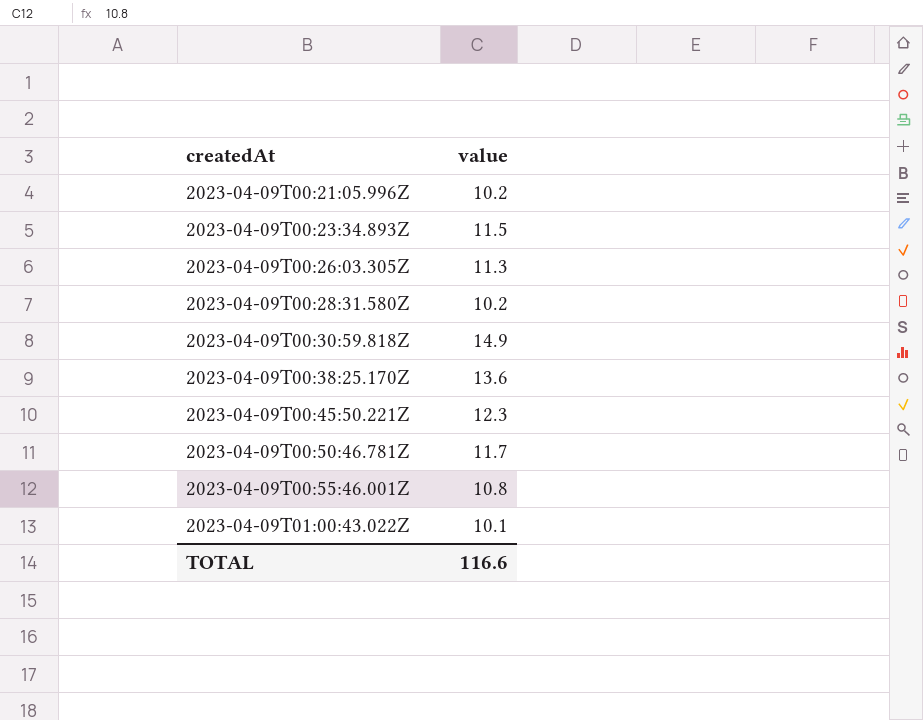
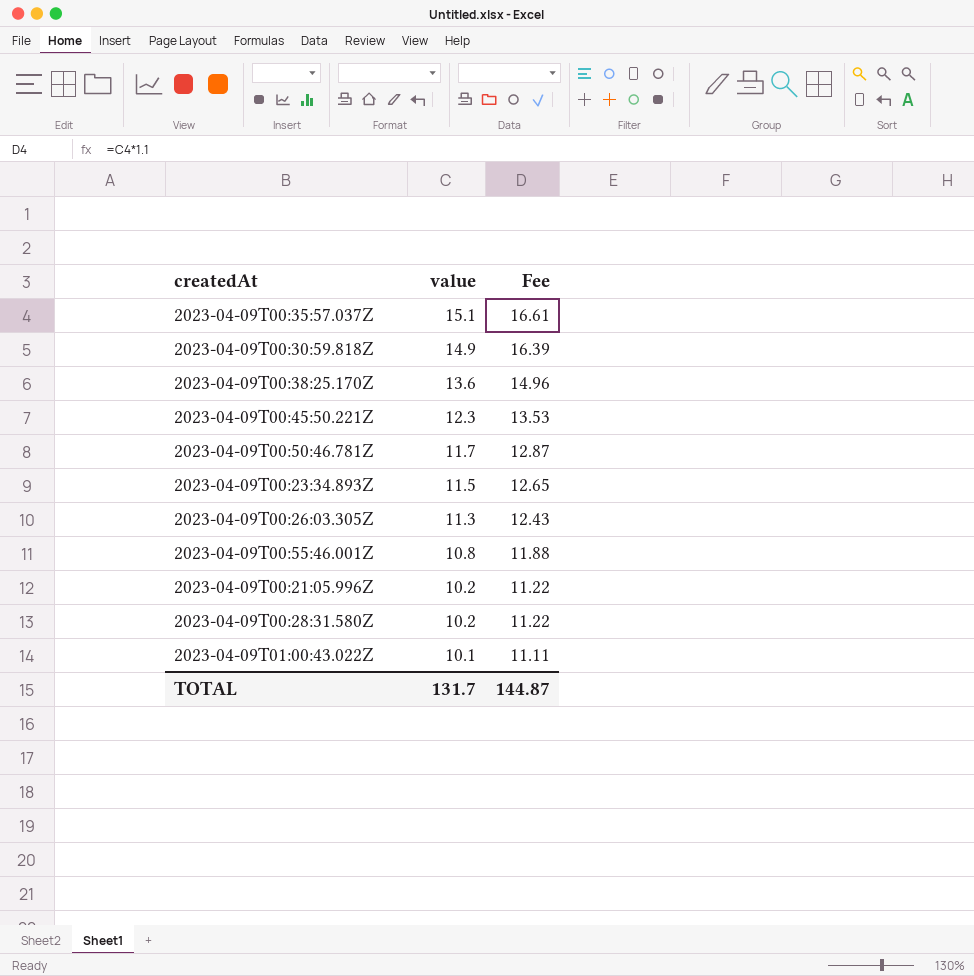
row order: createdAt ascending -> value descending
column Fee | formula: none -> [value] * 1.1
row 2023-04-09T00:35:57.037Z: none -> 15.1 | 16.61
TOTAL | value: 116.6 -> 131.7

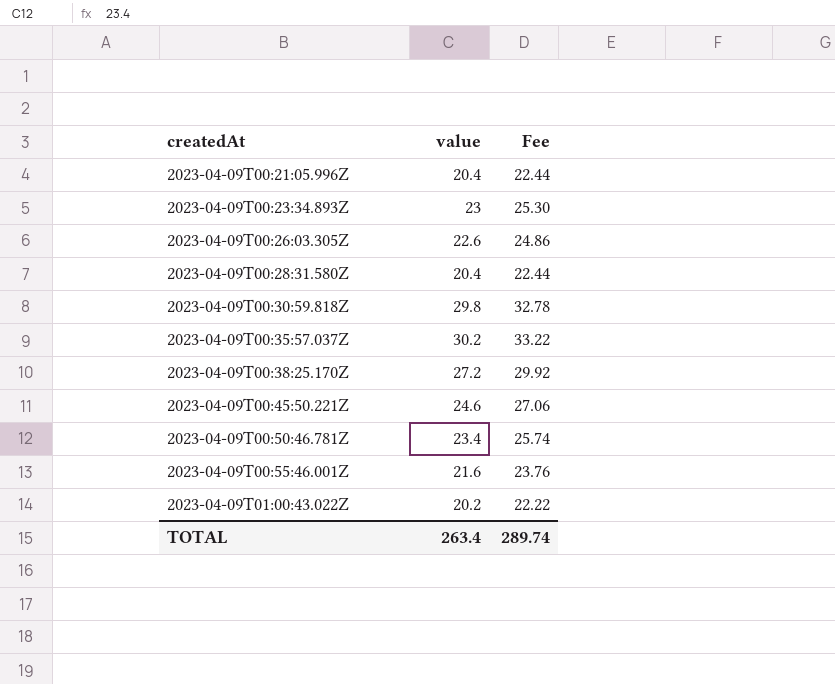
row order: value descending -> createdAt ascending
2023-04-09T00:21:05.996Z | value: 10.2 -> 20.4
2023-04-09T00:21:05.996Z | Fee: 11.22 -> 22.44
2023-04-09T00:23:34.893Z | value: 11.5 -> 23
2023-04-09T00:23:34.893Z | Fee: 12.65 -> 25.30
2023-04-09T00:26:03.305Z | value: 11.3 -> 22.6
2023-04-09T00:26:03.305Z | Fee: 12.43 -> 24.86
2023-04-09T00:28:31.580Z | value: 10.2 -> 20.4
2023-04-09T00:28:31.580Z | Fee: 11.22 -> 22.44
2023-04-09T00:30:59.818Z | value: 14.9 -> 29.8
2023-04-09T00:30:59.818Z | Fee: 16.39 -> 32.78
2023-04-09T00:35:57.037Z | value: 15.1 -> 30.2
2023-04-09T00:35:57.037Z | Fee: 16.61 -> 33.22
2023-04-09T00:38:25.170Z | value: 13.6 -> 27.2
2023-04-09T00:38:25.170Z | Fee: 14.96 -> 29.92
2023-04-09T00:45:50.221Z | value: 12.3 -> 24.6
2023-04-09T00:45:50.221Z | Fee: 13.53 -> 27.06
2023-04-09T00:50:46.781Z | value: 11.7 -> 23.4
2023-04-09T00:50:46.781Z | Fee: 12.87 -> 25.74
2023-04-09T00:55:46.001Z | value: 10.8 -> 21.6
2023-04-09T00:55:46.001Z | Fee: 11.88 -> 23.76
2023-04-09T01:00:43.022Z | value: 10.1 -> 20.2
2023-04-09T01:00:43.022Z | Fee: 11.11 -> 22.22
TOTAL | value: 131.7 -> 263.4
TOTAL | Fee: 144.87 -> 289.74

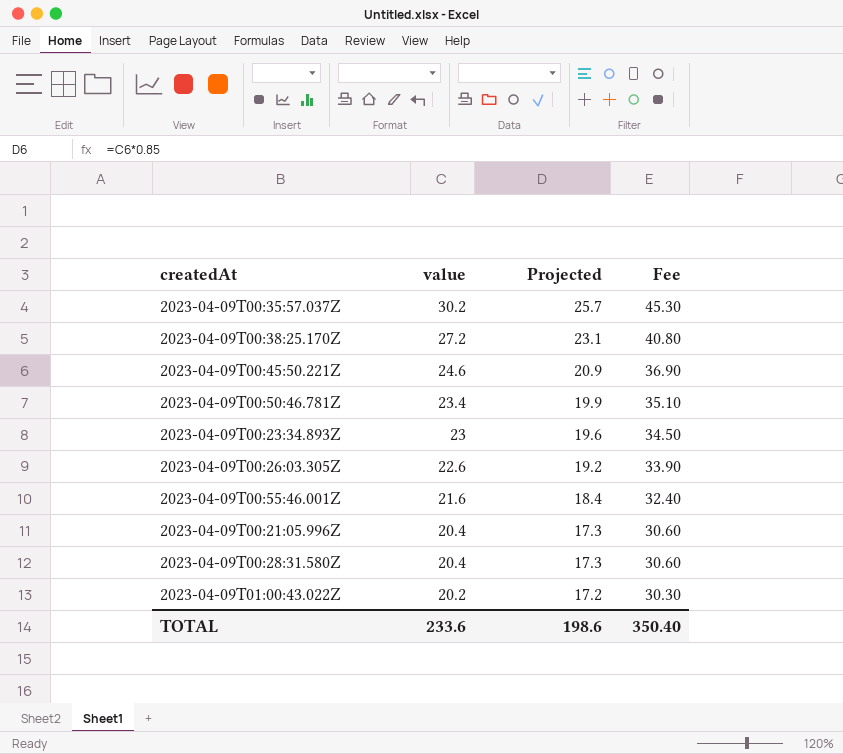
row order: createdAt ascending -> value descending
column Projected | formula: none -> [value] * 0.85
column Fee | formula: [value] * 1.1 -> [value] * 1.5
row 2023-04-09T00:30:59.818Z: 29.8 | 32.78 -> none
TOTAL | value: 263.4 -> 233.6
TOTAL | Fee: 289.74 -> 350.40

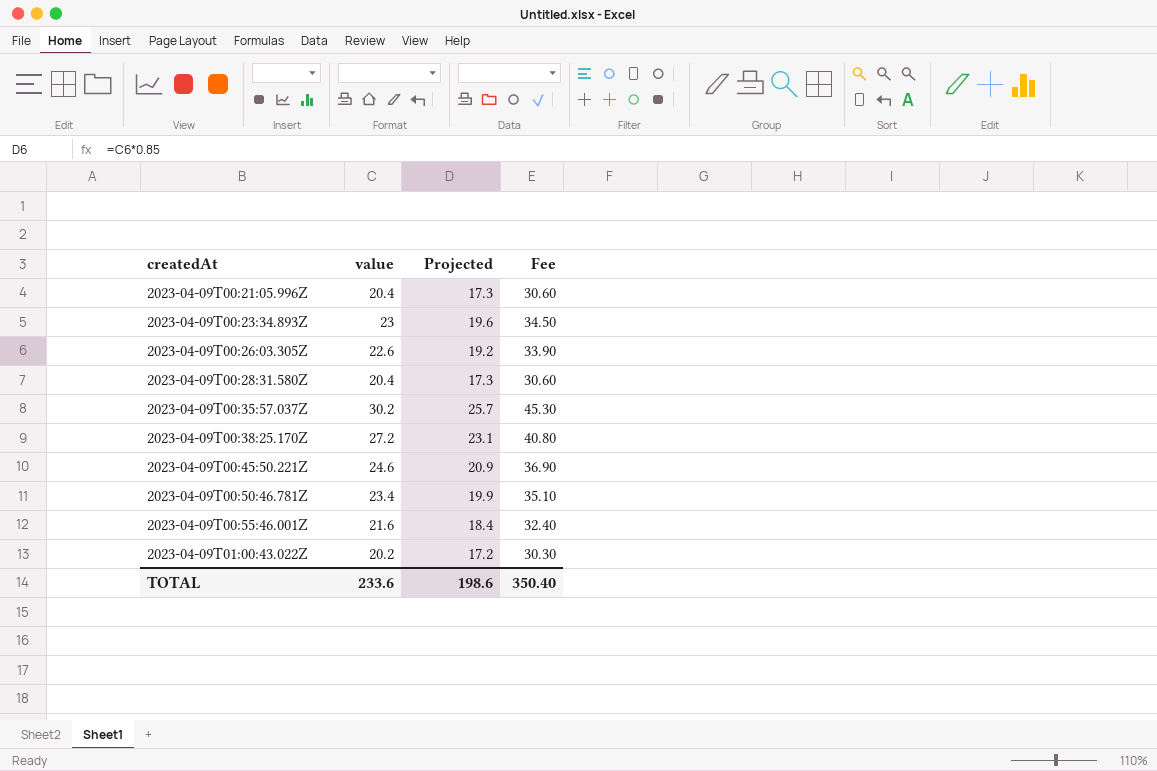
row order: value descending -> createdAt ascending

